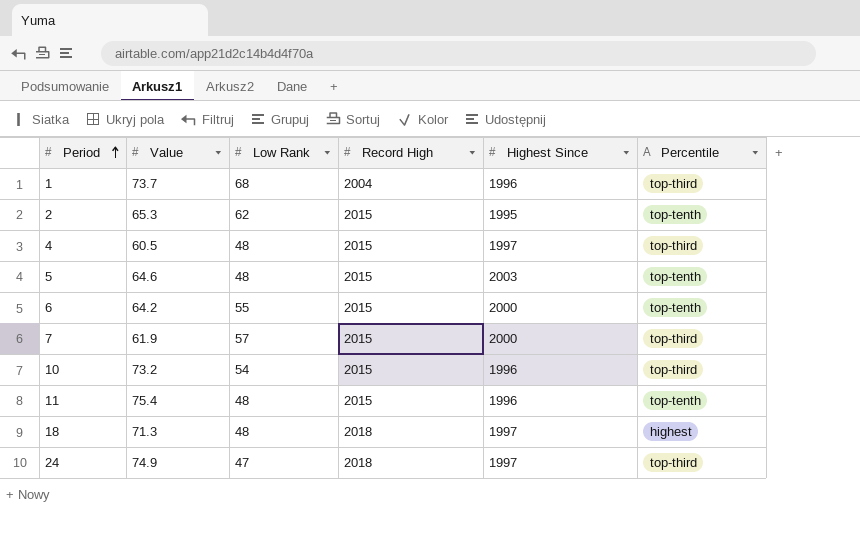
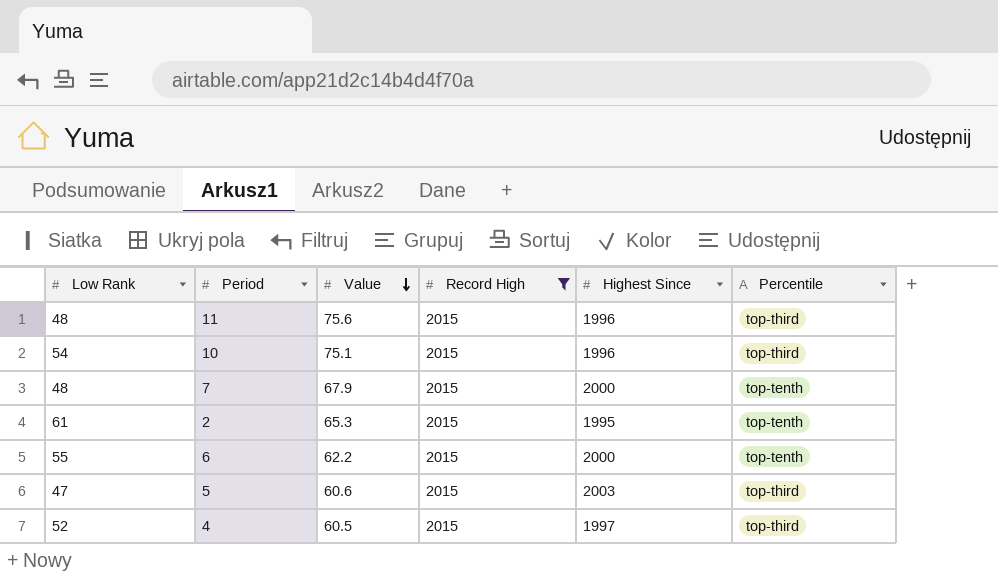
filter: none -> Record High = 2015
row order: Period ascending -> Value descending
column Low Rank | position: 3 -> 1
11 | Value: 75.4 -> 75.6
11 | Percentile: top-tenth -> top-third
10 | Value: 73.2 -> 75.1
7 | Low Rank: 57 -> 48
7 | Value: 61.9 -> 67.9
7 | Percentile: top-third -> top-tenth
2 | Low Rank: 62 -> 61
6 | Value: 64.2 -> 62.2
5 | Low Rank: 48 -> 47
5 | Value: 64.6 -> 60.6
5 | Percentile: top-tenth -> top-third
4 | Low Rank: 48 -> 52

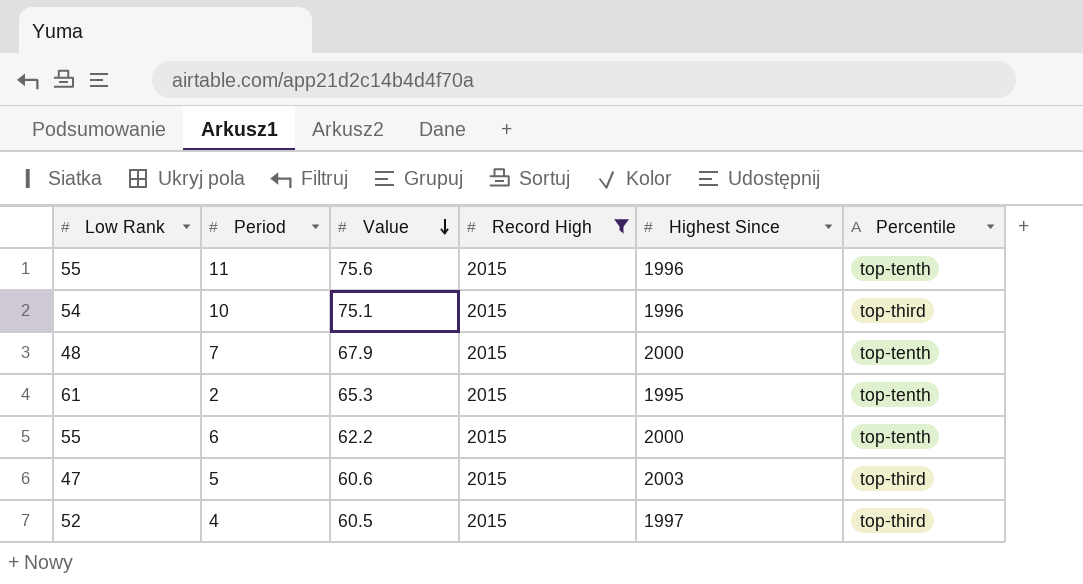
11 | Low Rank: 48 -> 55
11 | Percentile: top-third -> top-tenth

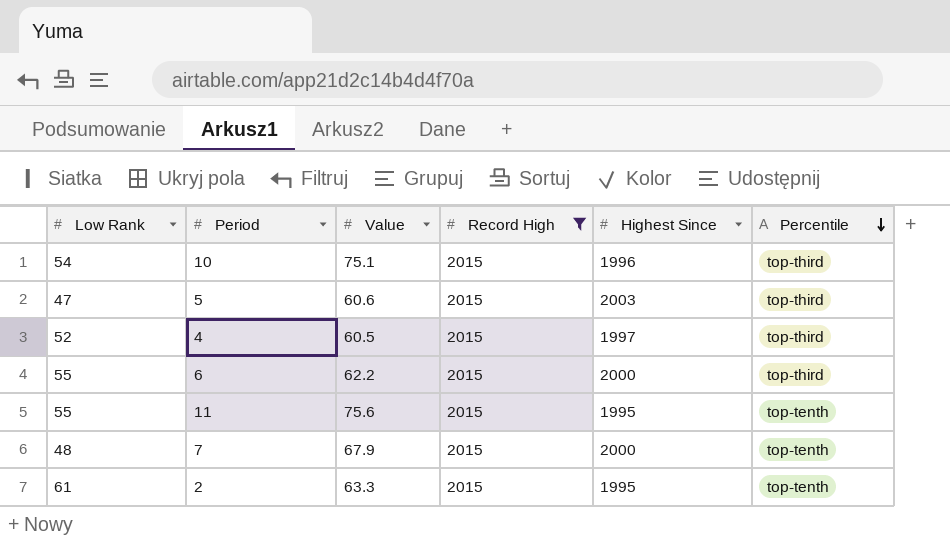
row order: Value descending -> Percentile descending
6 | Percentile: top-tenth -> top-third
11 | Highest Since: 1996 -> 1995
2 | Value: 65.3 -> 63.3

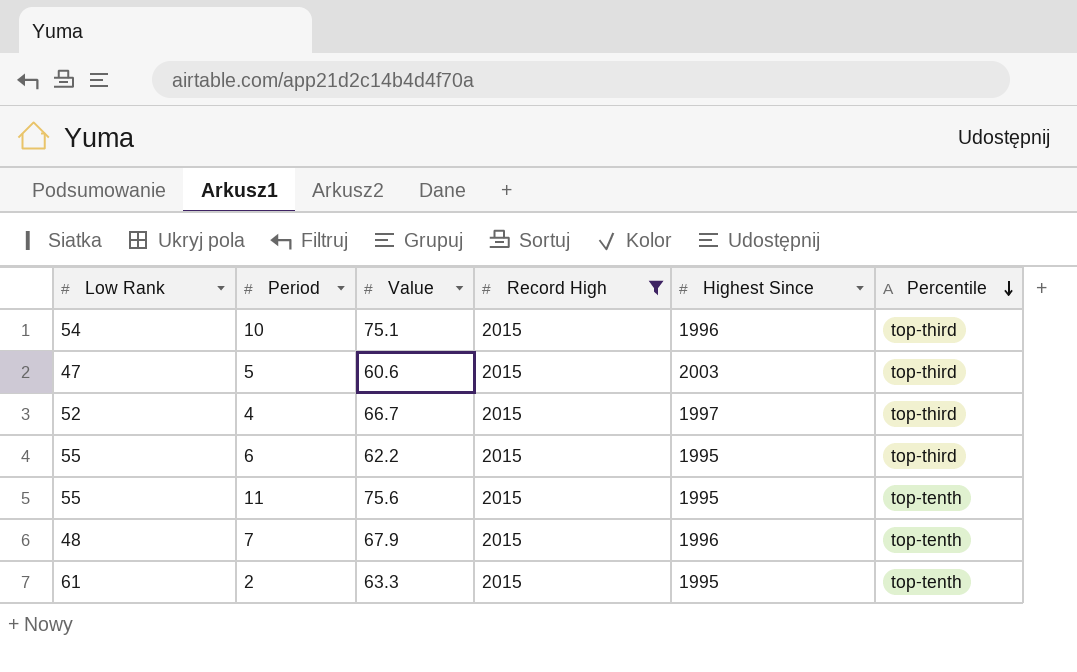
4 | Value: 60.5 -> 66.7
6 | Highest Since: 2000 -> 1995
7 | Highest Since: 2000 -> 1996

